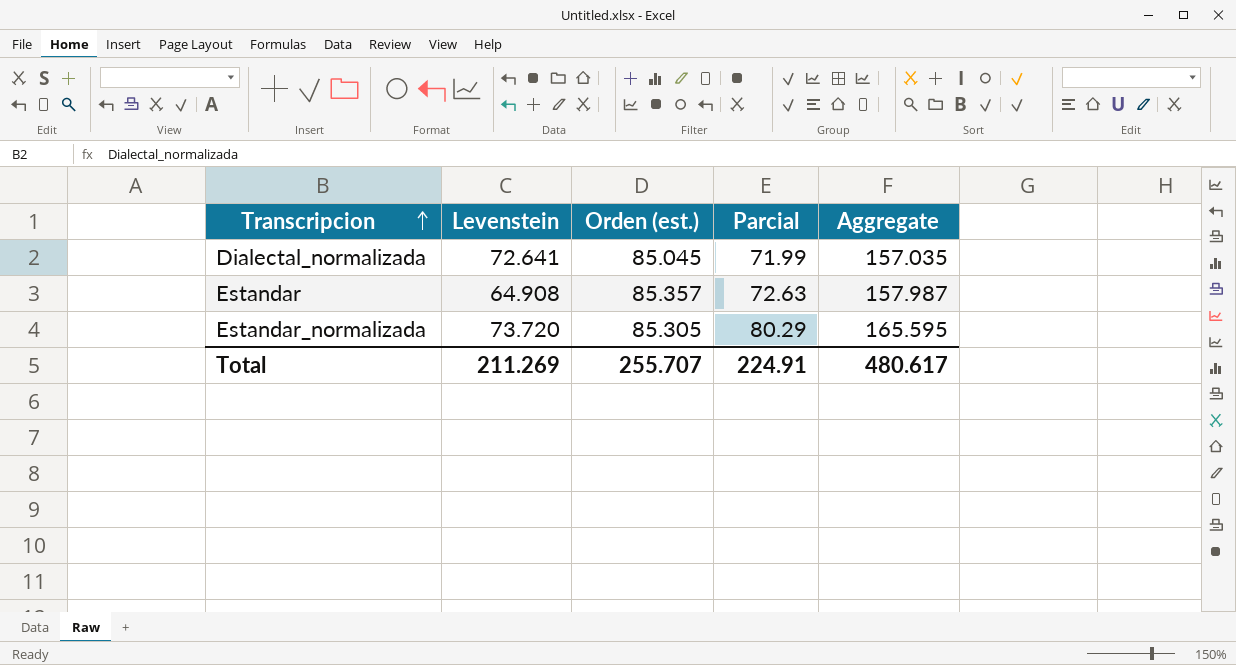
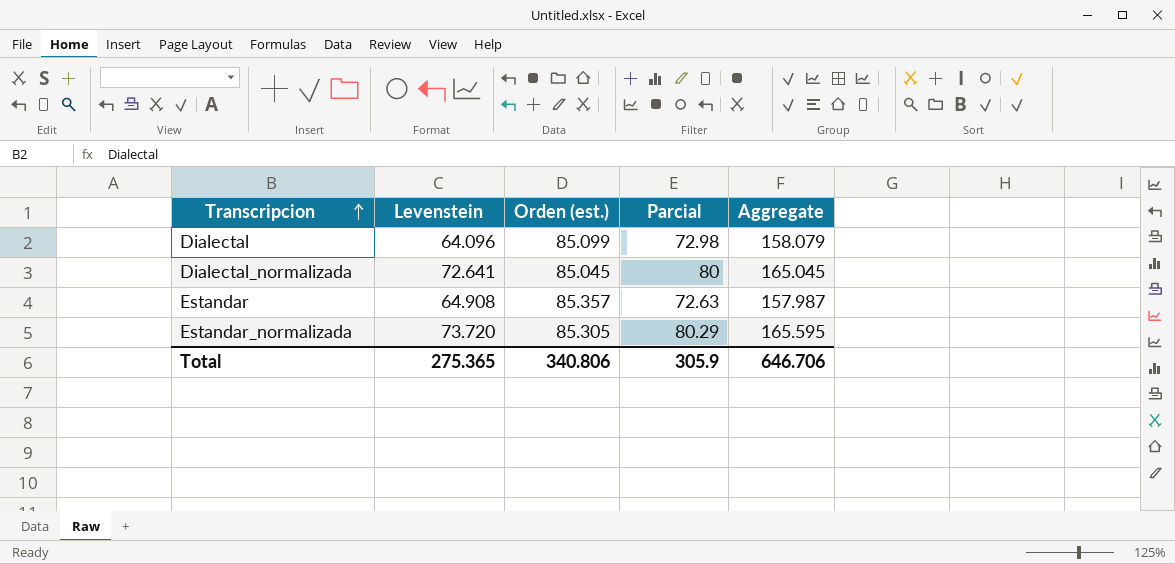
row Dialectal: none -> 64.096 | 85.099 | 72.98 | 158.079
Dialectal_normalizada | Parcial: 71.99 -> 80
Dialectal_normalizada | Aggregate: 157.035 -> 165.045
Total | Levenstein: 211.269 -> 275.365
Total | Orden (est.): 255.707 -> 340.806
Total | Parcial: 224.91 -> 305.9
Total | Aggregate: 480.617 -> 646.706

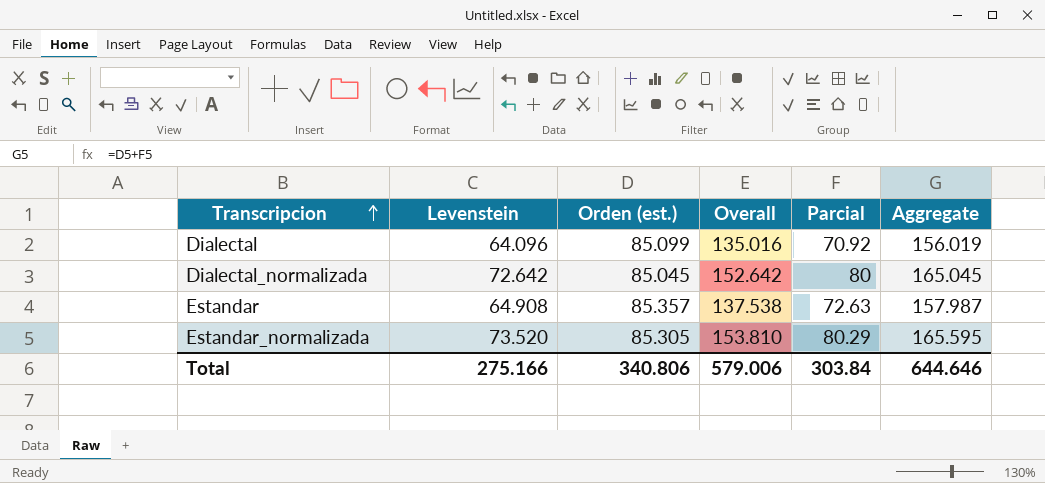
column Overall | formula: none -> [Levenstein] + [Parcial]
Dialectal | Parcial: 72.98 -> 70.92
Dialectal | Aggregate: 158.079 -> 156.019
Dialectal_normalizada | Levenstein: 72.641 -> 72.642
Estandar_normalizada | Levenstein: 73.720 -> 73.520
Total | Levenstein: 275.365 -> 275.166
Total | Parcial: 305.9 -> 303.84
Total | Aggregate: 646.706 -> 644.646

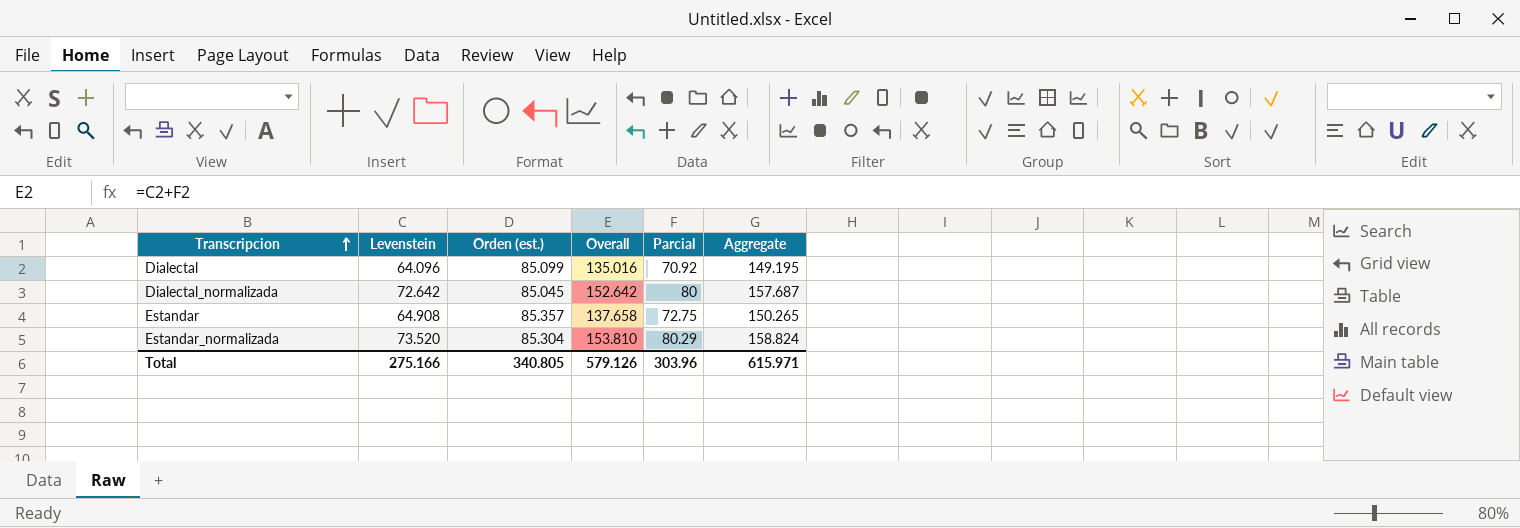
column Aggregate | formula: [Orden (est.)] + [Parcial] -> [Levenstein] + [Orden (est.)]
Estandar | Overall: 137.538 -> 137.658
Estandar | Parcial: 72.63 -> 72.75
Estandar_normalizada | Orden (est.): 85.305 -> 85.304
Total | Orden (est.): 340.806 -> 340.805
Total | Overall: 579.006 -> 579.126
Total | Parcial: 303.84 -> 303.96
Total | Aggregate: 644.646 -> 615.971

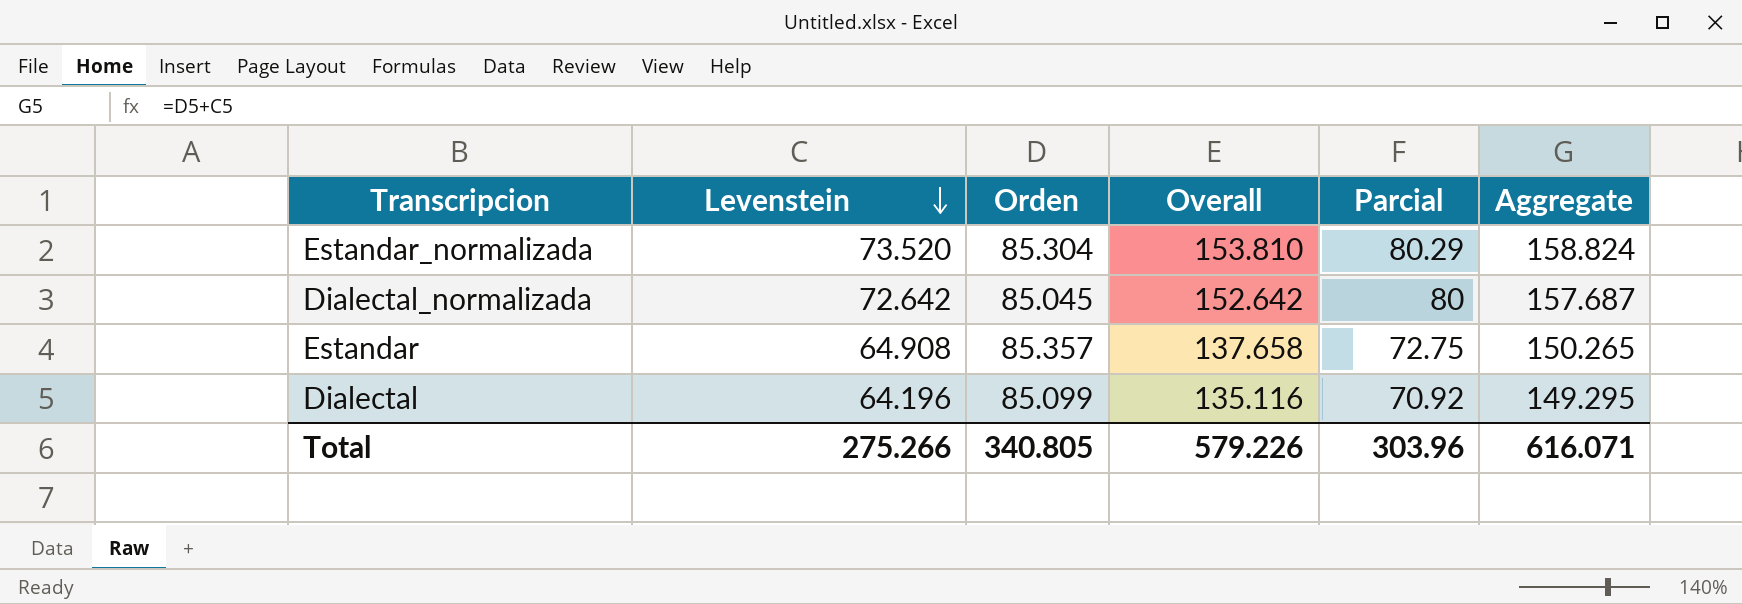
row order: Transcripcion ascending -> Levenstein descending
column name: Orden (est.) -> Orden
Dialectal | Levenstein: 64.096 -> 64.196
Dialectal | Overall: 135.016 -> 135.116
Dialectal | Aggregate: 149.195 -> 149.295
Total | Levenstein: 275.166 -> 275.266
Total | Overall: 579.126 -> 579.226
Total | Aggregate: 615.971 -> 616.071

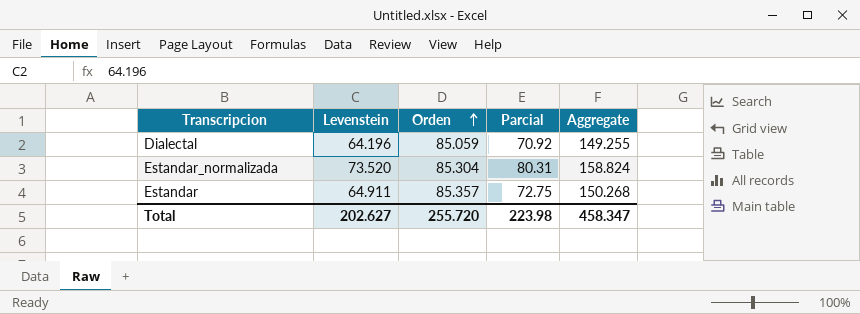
row order: Levenstein descending -> Orden ascending
column Overall | formula: [Levenstein] + [Parcial] -> none
row Dialectal_normalizada: 72.642 | 85.045 | 152.642 | 80 | 157.687 -> none
Dialectal | Orden: 85.099 -> 85.059
Dialectal | Aggregate: 149.295 -> 149.255
Estandar_normalizada | Parcial: 80.29 -> 80.31
Estandar | Levenstein: 64.908 -> 64.911
Estandar | Aggregate: 150.265 -> 150.268
Total | Levenstein: 275.266 -> 202.627
Total | Orden: 340.805 -> 255.720
Total | Parcial: 303.96 -> 223.98
Total | Aggregate: 616.071 -> 458.347

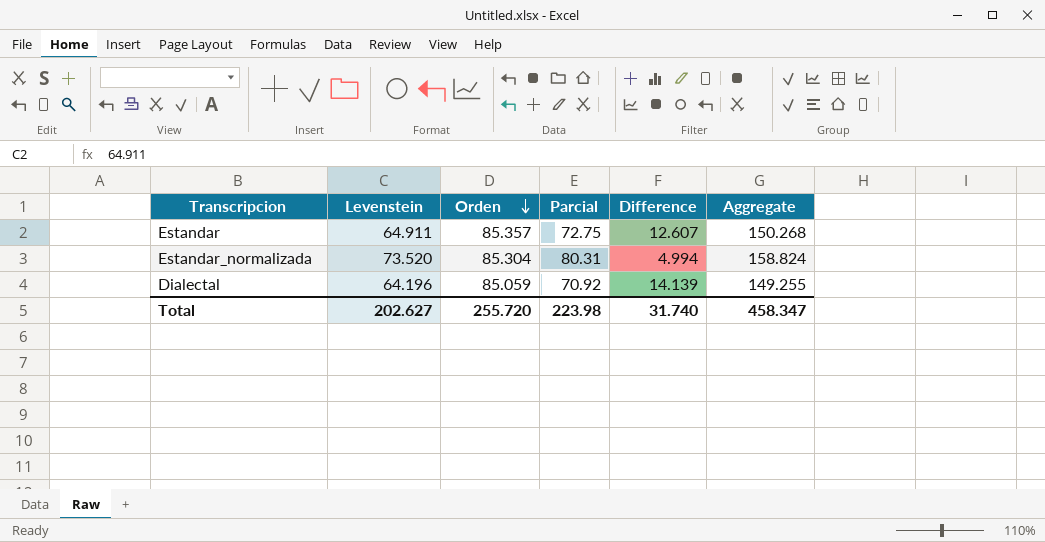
row order: Orden ascending -> Orden descending
column Difference | formula: none -> [Orden] - [Parcial]

